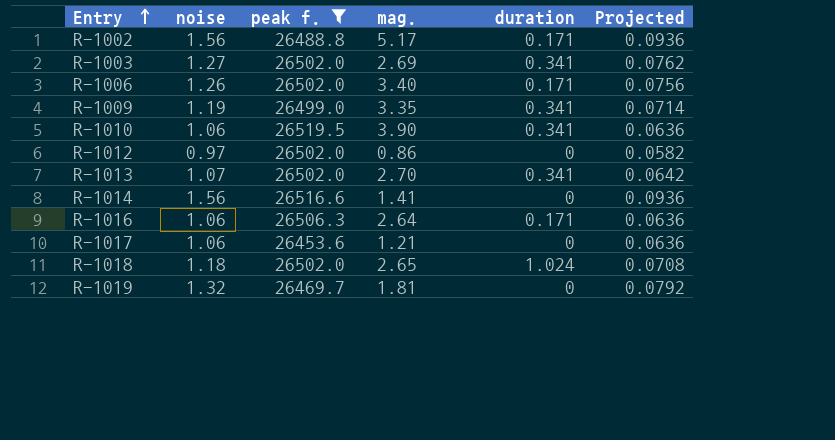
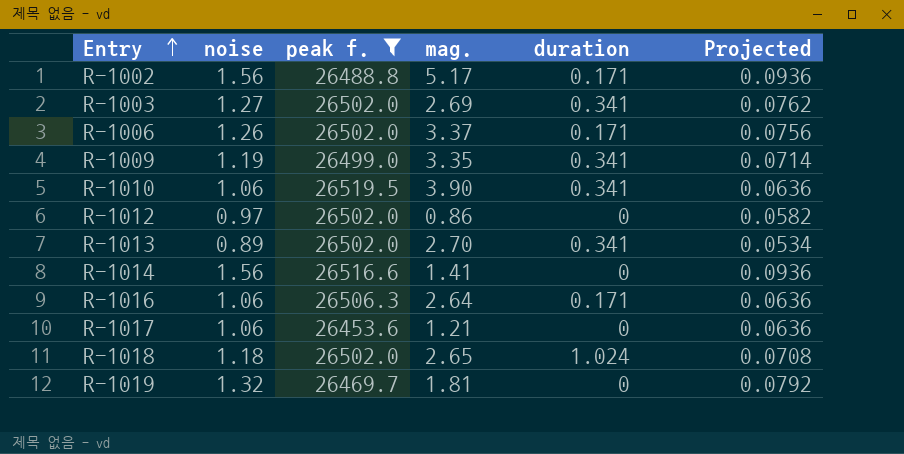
R-1006 | mag.: 3.40 -> 3.37
R-1013 | noise: 1.07 -> 0.89
R-1013 | Projected: 0.0642 -> 0.0534

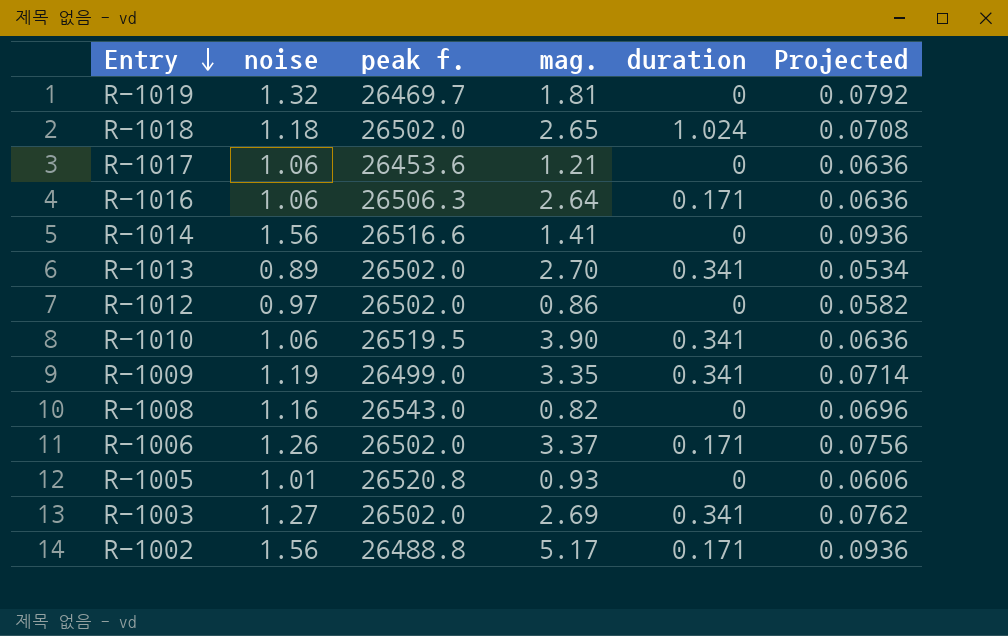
filter: peak f. <= 26519.5 -> none
row order: Entry ascending -> Entry descending

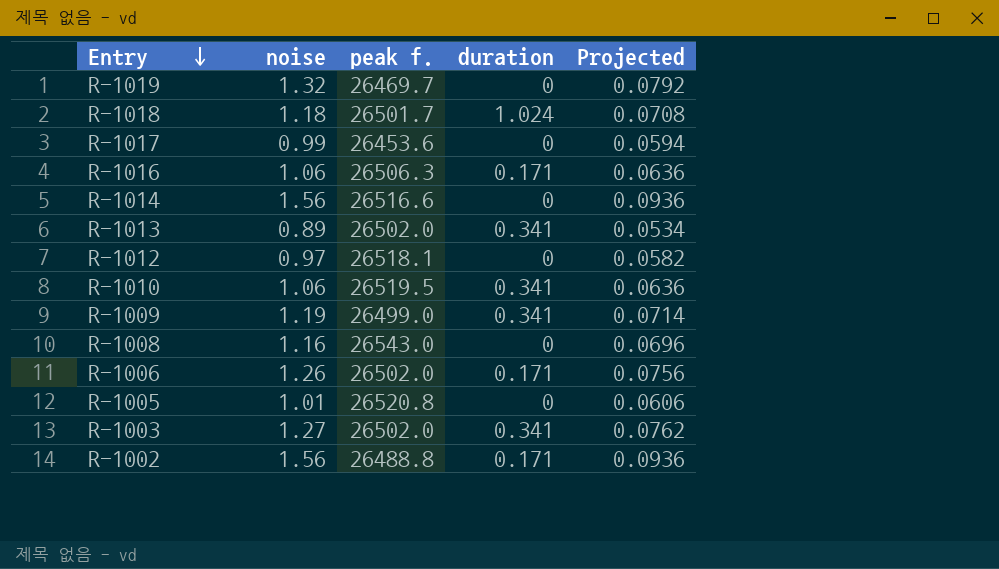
column mag. | position: 4 -> none
R-1018 | peak f.: 26502.0 -> 26501.7
R-1017 | noise: 1.06 -> 0.99
R-1017 | Projected: 0.0636 -> 0.0594
R-1012 | peak f.: 26502.0 -> 26518.1

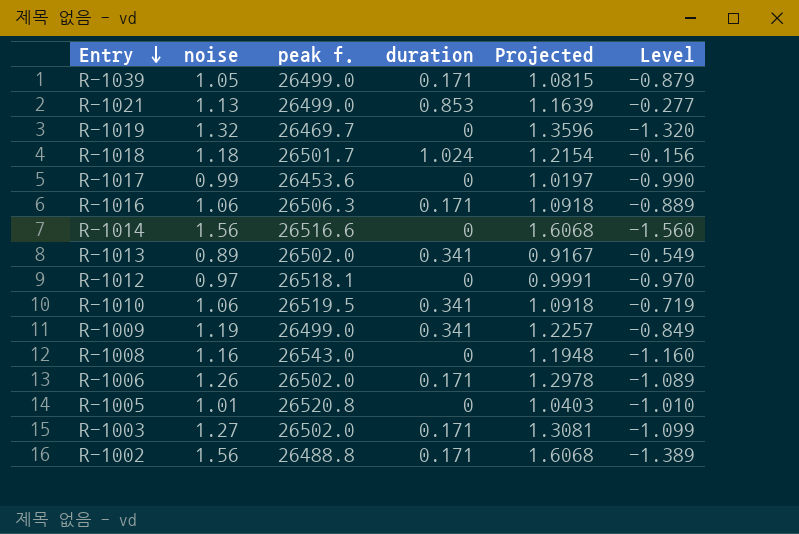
column Projected | formula: [noise] * 0.06 -> [noise] * 1.03
column Level | formula: none -> [duration] - [noise]
row R-1039: none -> 1.05 | 26499.0 | 0.171 | 1.0815 | -0.879
row R-1021: none -> 1.13 | 26499.0 | 0.853 | 1.1639 | -0.277
R-1003 | duration: 0.341 -> 0.171

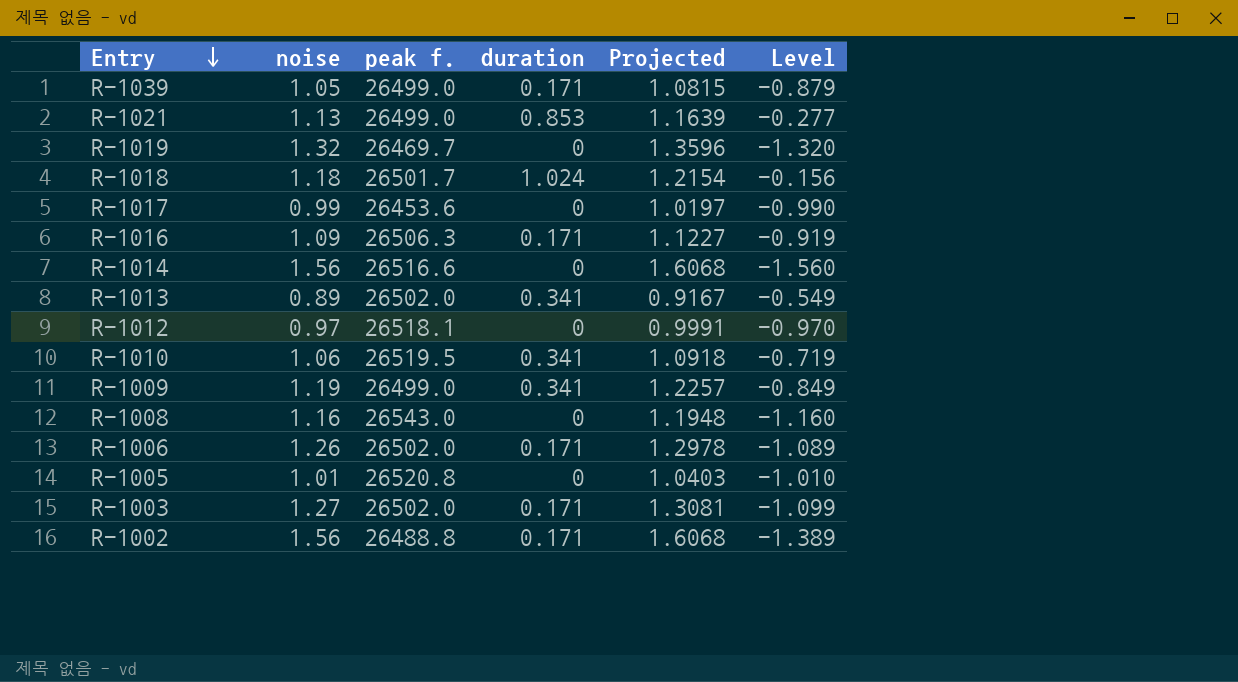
R-1016 | noise: 1.06 -> 1.09
R-1016 | Projected: 1.0918 -> 1.1227
R-1016 | Level: -0.889 -> -0.919

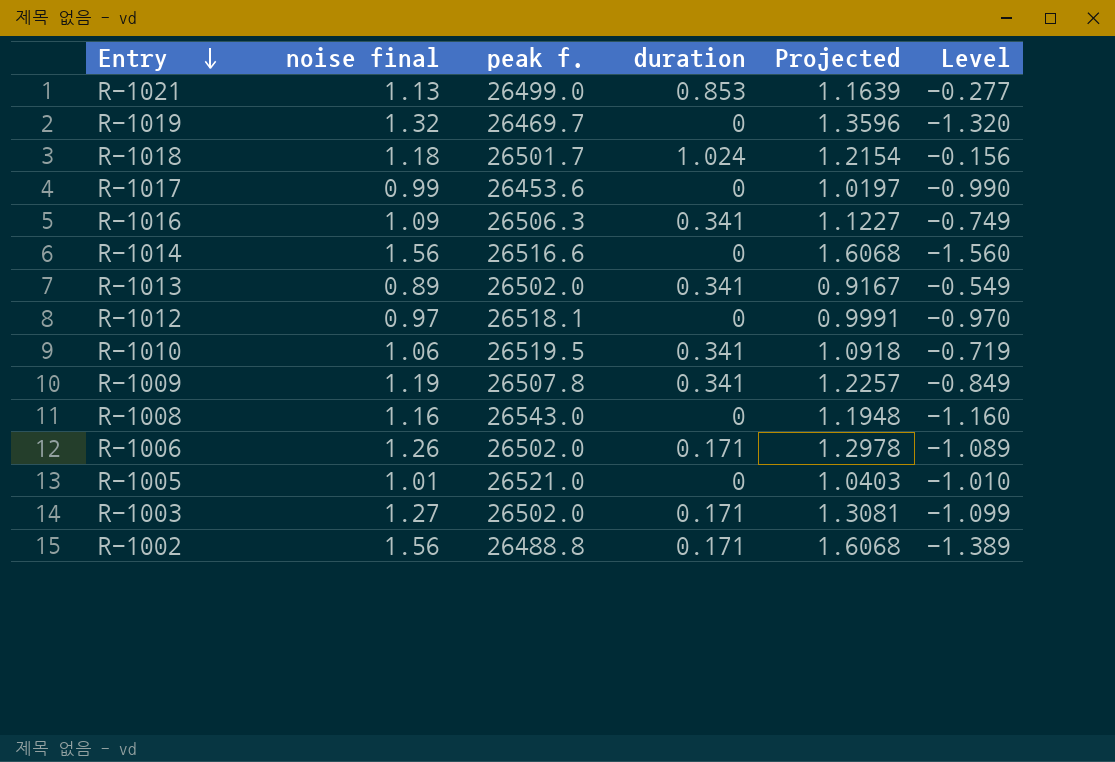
column name: noise -> noise final
row R-1039: 1.05 | 26499.0 | 0.171 | 1.0815 | -0.879 -> none
R-1016 | duration: 0.171 -> 0.341
R-1016 | Level: -0.919 -> -0.749
R-1009 | peak f.: 26499.0 -> 26507.8
R-1005 | peak f.: 26520.8 -> 26521.0

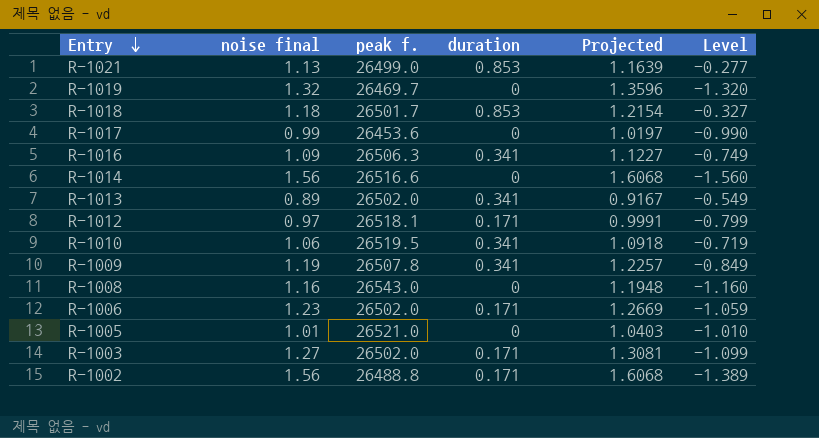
R-1018 | duration: 1.024 -> 0.853
R-1018 | Level: -0.156 -> -0.327
R-1012 | duration: 0 -> 0.171
R-1012 | Level: -0.970 -> -0.799
R-1006 | noise final: 1.26 -> 1.23
R-1006 | Projected: 1.2978 -> 1.2669
R-1006 | Level: -1.089 -> -1.059

